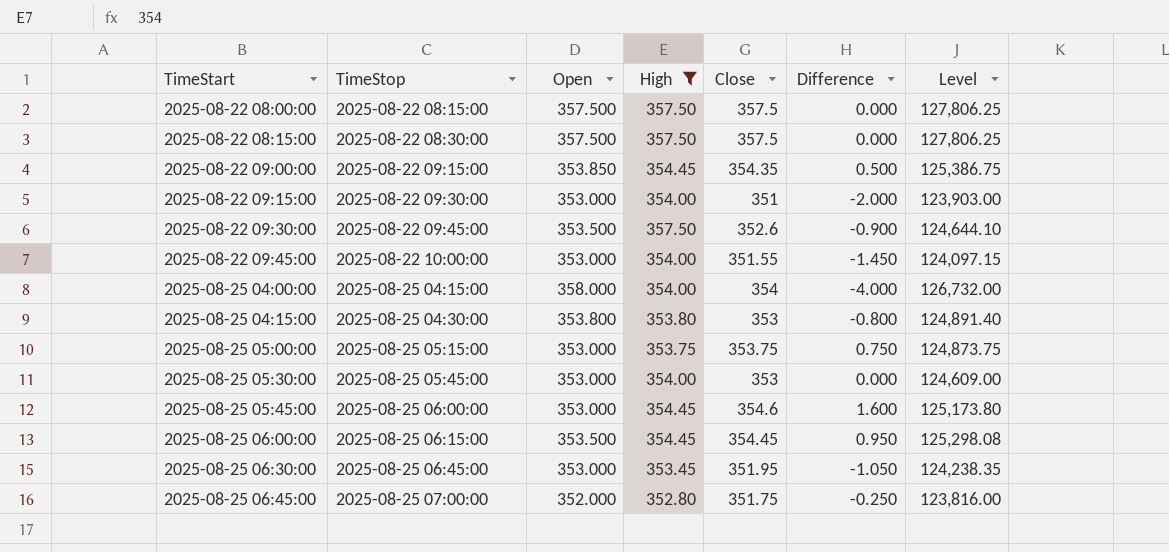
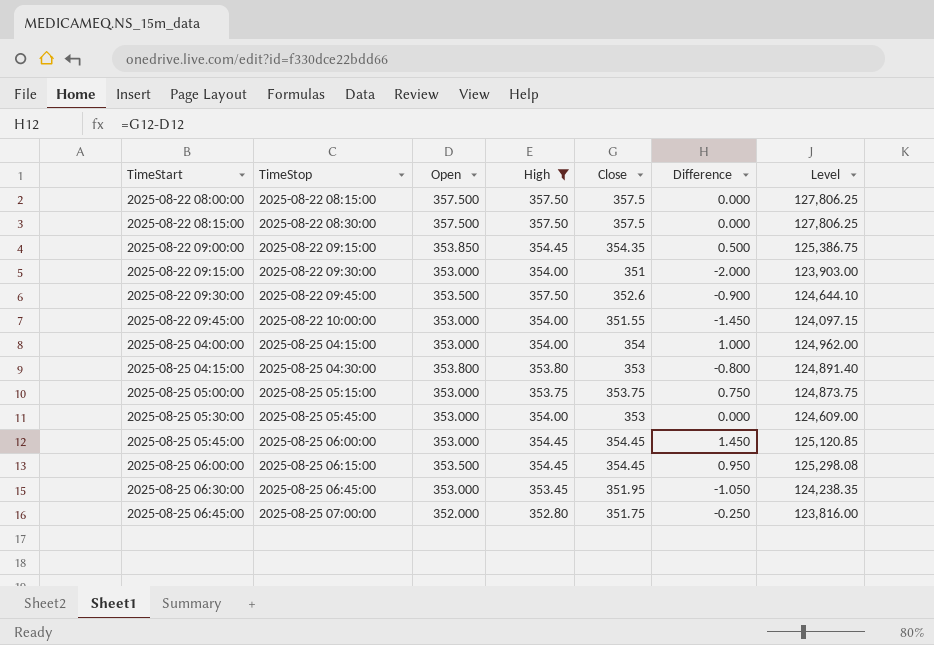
2025-08-25 04:00:00 | Open: 358.000 -> 353.000
2025-08-25 04:00:00 | Difference: -4.000 -> 1.000
2025-08-25 04:00:00 | Level: 126,732.00 -> 124,962.00
2025-08-25 05:45:00 | Close: 354.6 -> 354.45
2025-08-25 05:45:00 | Difference: 1.600 -> 1.450
2025-08-25 05:45:00 | Level: 125,173.80 -> 125,120.85

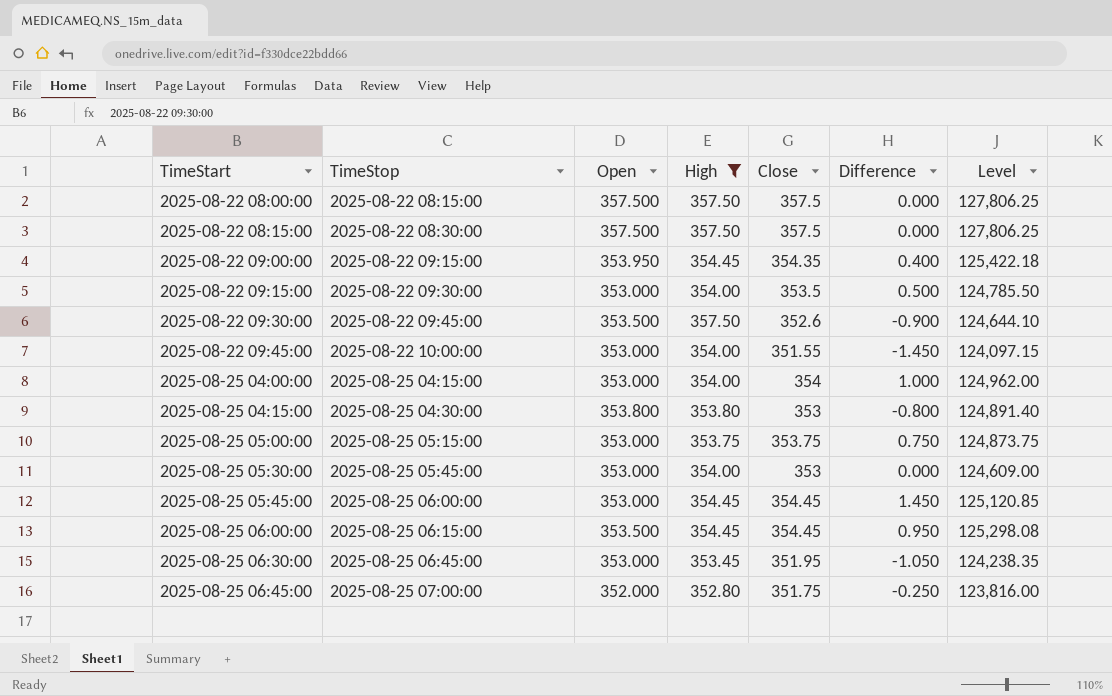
2025-08-22 09:00:00 | Open: 353.850 -> 353.950
2025-08-22 09:00:00 | Difference: 0.500 -> 0.400
2025-08-22 09:00:00 | Level: 125,386.75 -> 125,422.18
2025-08-22 09:15:00 | Close: 351 -> 353.5
2025-08-22 09:15:00 | Difference: -2.000 -> 0.500
2025-08-22 09:15:00 | Level: 123,903.00 -> 124,785.50

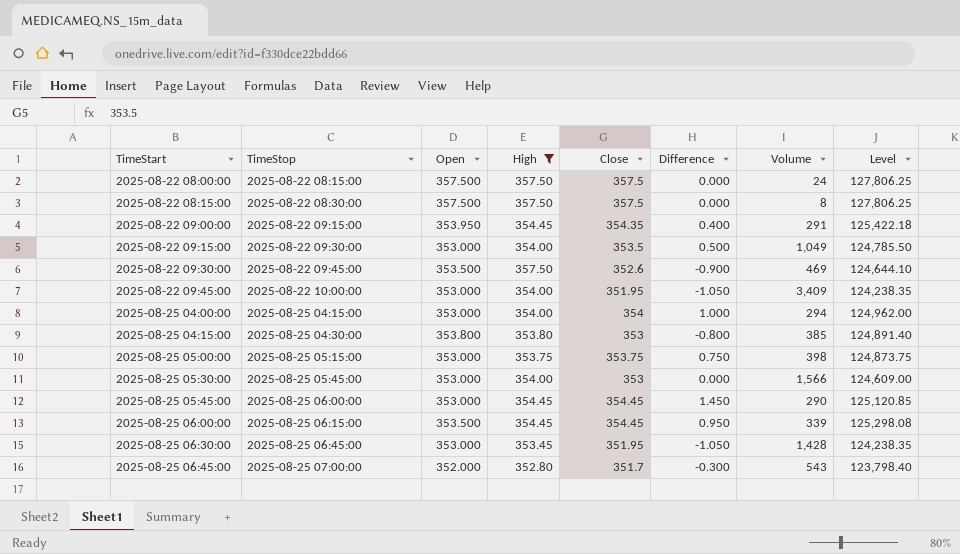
column Volume | position: none -> 7
2025-08-22 09:45:00 | Close: 351.55 -> 351.95
2025-08-22 09:45:00 | Difference: -1.450 -> -1.050
2025-08-22 09:45:00 | Level: 124,097.15 -> 124,238.35
2025-08-25 06:45:00 | Close: 351.75 -> 351.7
2025-08-25 06:45:00 | Difference: -0.250 -> -0.300
2025-08-25 06:45:00 | Level: 123,816.00 -> 123,798.40

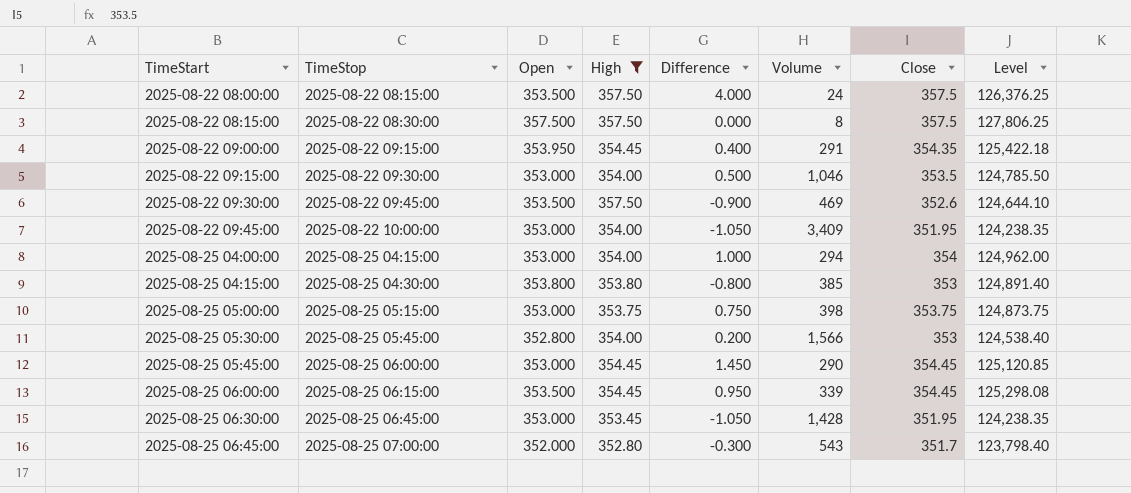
column Close | position: 5 -> 7
2025-08-22 08:00:00 | Open: 357.500 -> 353.500
2025-08-22 08:00:00 | Difference: 0.000 -> 4.000
2025-08-22 08:00:00 | Level: 127,806.25 -> 126,376.25
2025-08-22 09:15:00 | Volume: 1,049 -> 1,046
2025-08-25 05:30:00 | Open: 353.000 -> 352.800
2025-08-25 05:30:00 | Difference: 0.000 -> 0.200
2025-08-25 05:30:00 | Level: 124,609.00 -> 124,538.40

